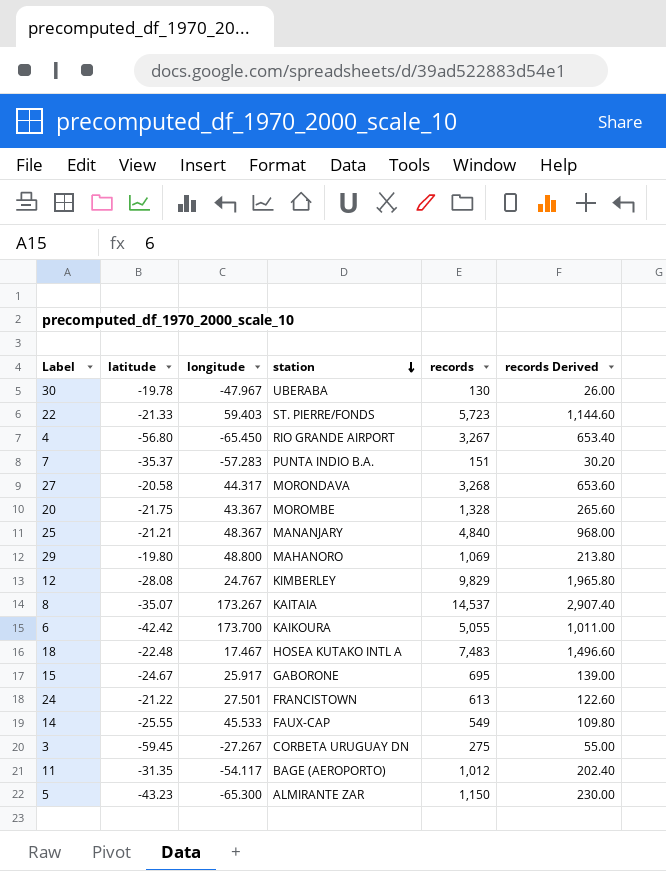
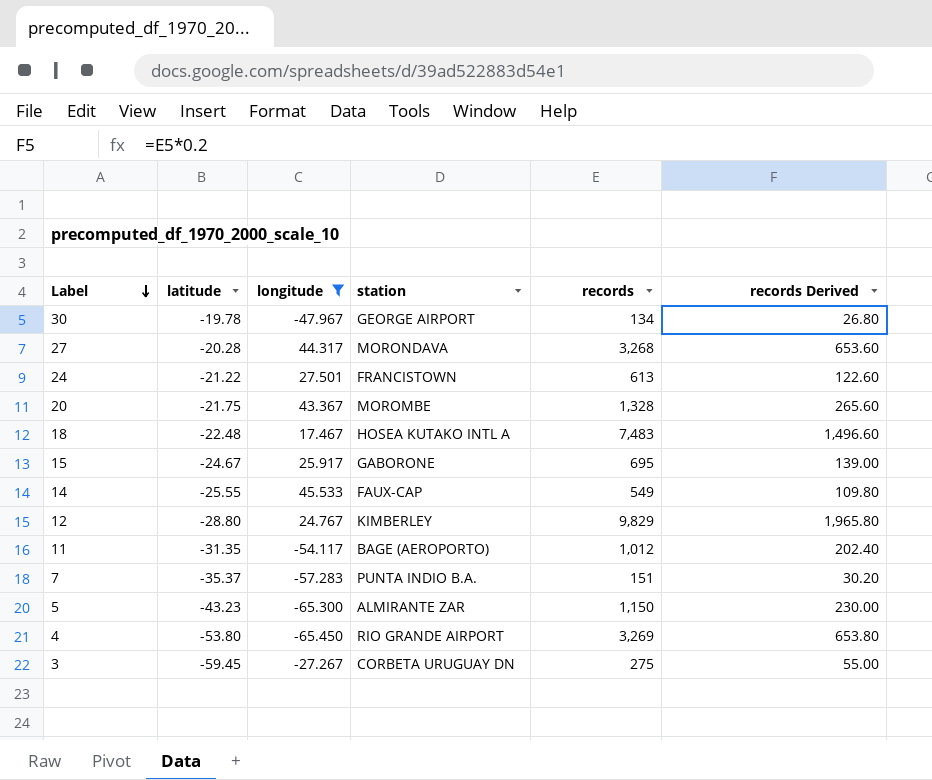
filter: none -> longitude <= 45.533
row order: station descending -> Label descending
30 | station: UBERABA -> GEORGE AIRPORT
30 | records: 130 -> 134
30 | records Derived: 26.00 -> 26.80
27 | latitude: -20.58 -> -20.28
12 | latitude: -28.08 -> -28.80
4 | latitude: -56.80 -> -53.80
4 | records: 3,267 -> 3,269
4 | records Derived: 653.40 -> 653.80

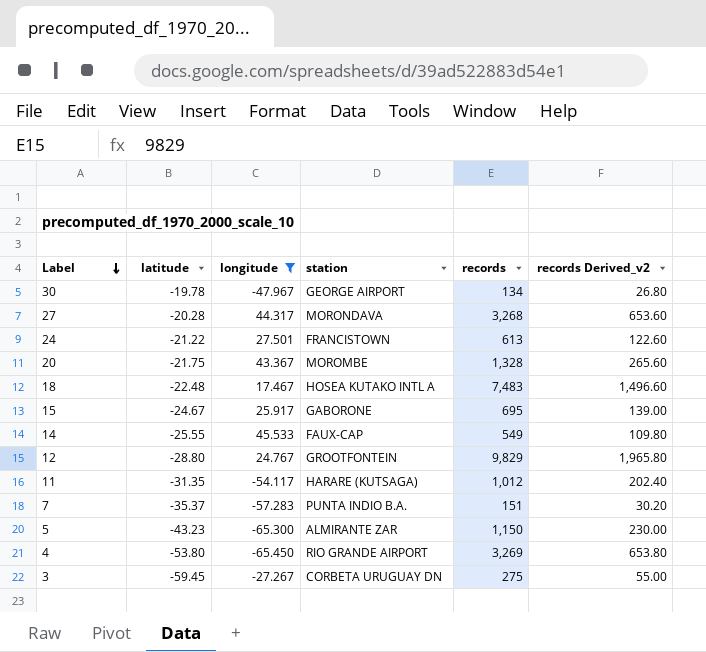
column name: records Derived -> records Derived_v2
12 | station: KIMBERLEY -> GROOTFONTEIN
11 | station: BAGE (AEROPORTO) -> HARARE (KUTSAGA)

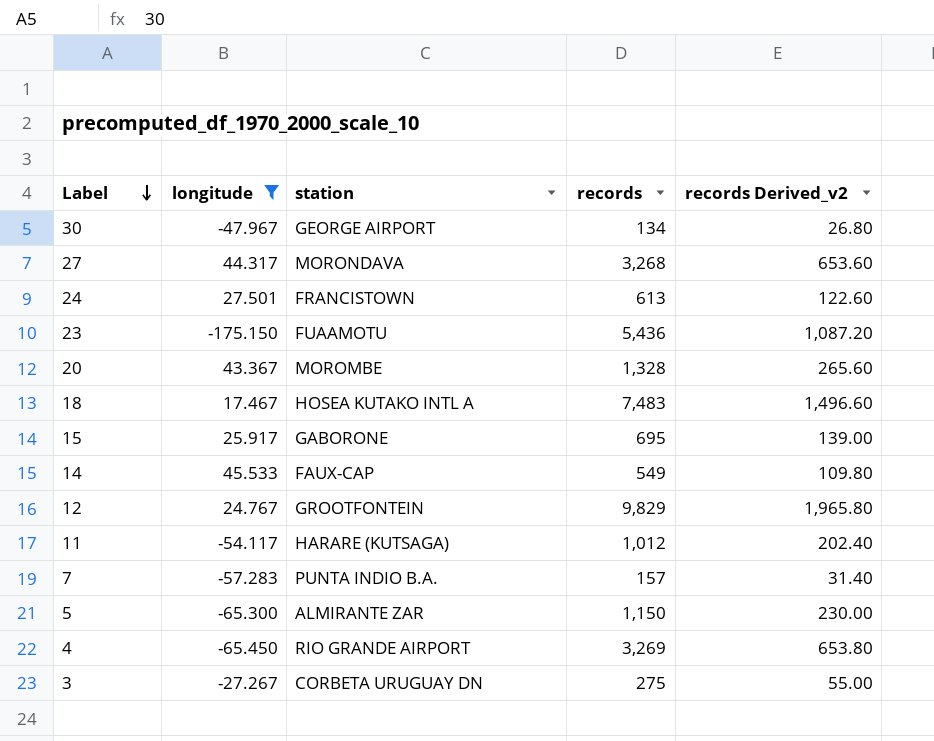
column latitude | position: 2 -> none
row 23: none -> -175.150 | FUAAMOTU | 5,436 | 1,087.20
7 | records: 151 -> 157
7 | records Derived_v2: 30.20 -> 31.40

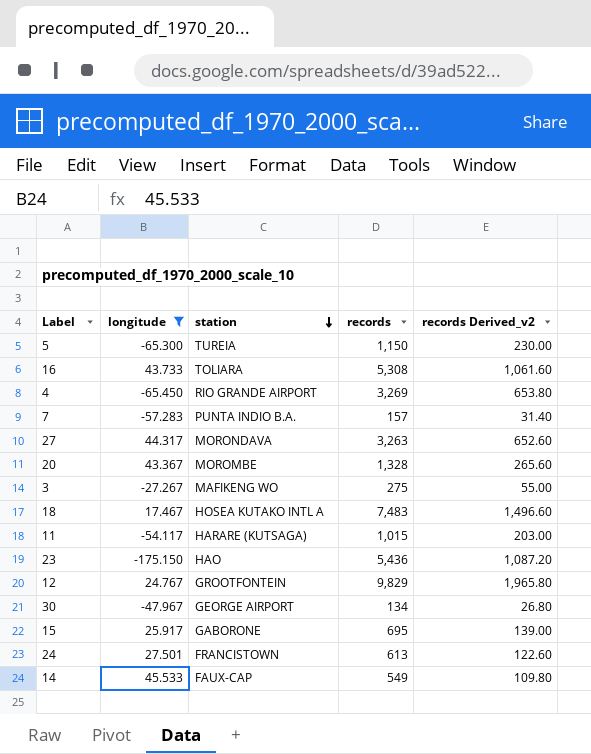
row order: Label descending -> station descending
5 | station: ALMIRANTE ZAR -> TUREIA
row 16: none -> 43.733 | TOLIARA | 5,308 | 1,061.60
27 | records: 3,268 -> 3,263
27 | records Derived_v2: 653.60 -> 652.60
3 | station: CORBETA URUGUAY DN -> MAFIKENG WO
11 | records: 1,012 -> 1,015
11 | records Derived_v2: 202.40 -> 203.00
23 | station: FUAAMOTU -> HAO

